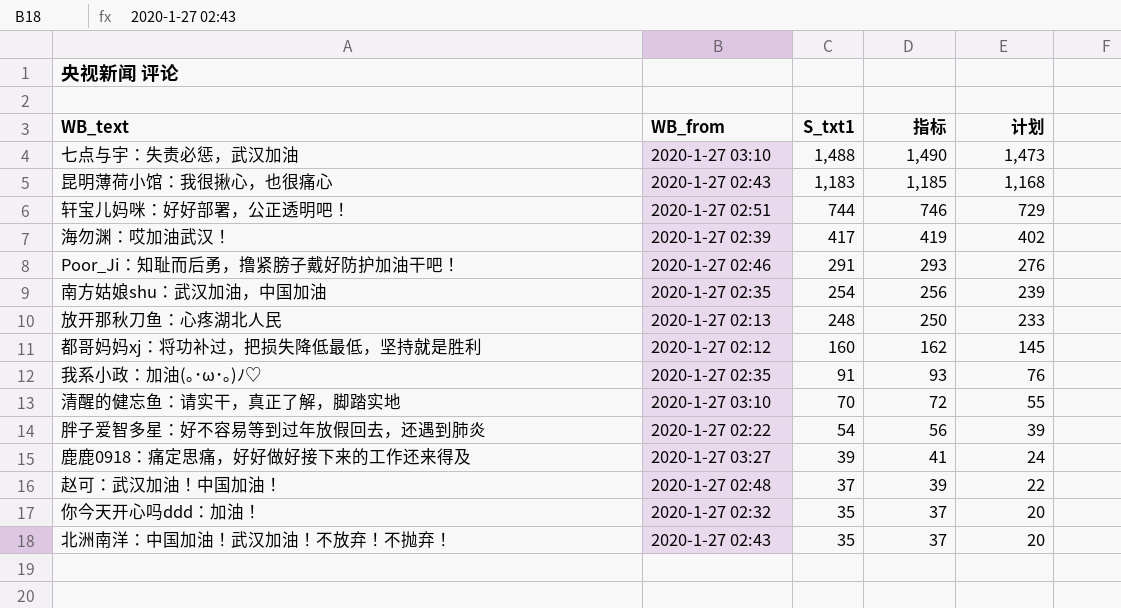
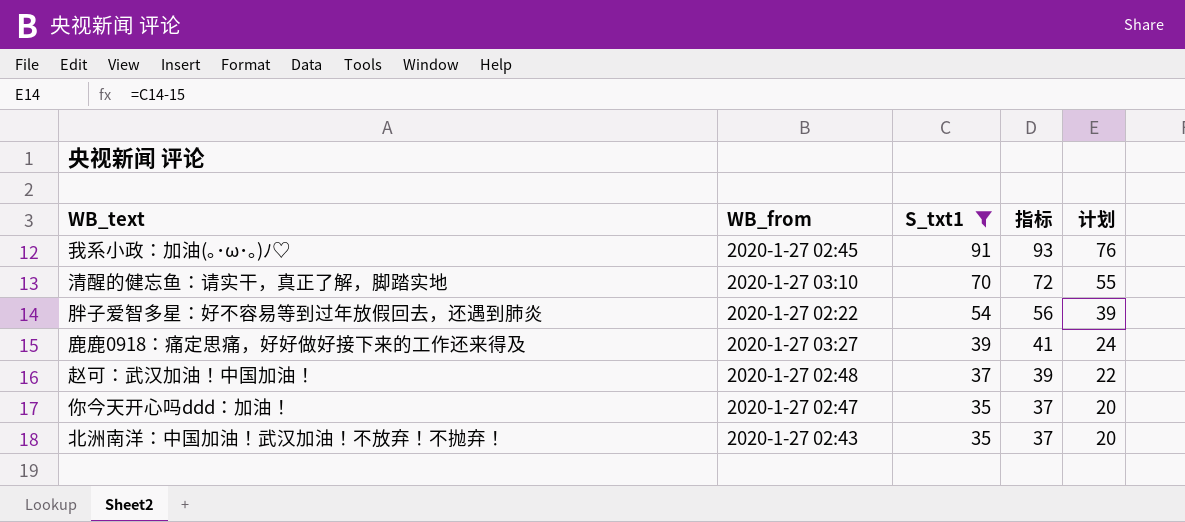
filter: none -> S_txt1 <= 91
我系小政：加油(｡･ω･｡)ﾉ♡ | WB_from: 2020-1-27 02:35 -> 2020-1-27 02:45
你今天开心吗ddd：加油！ | WB_from: 2020-1-27 02:32 -> 2020-1-27 02:47

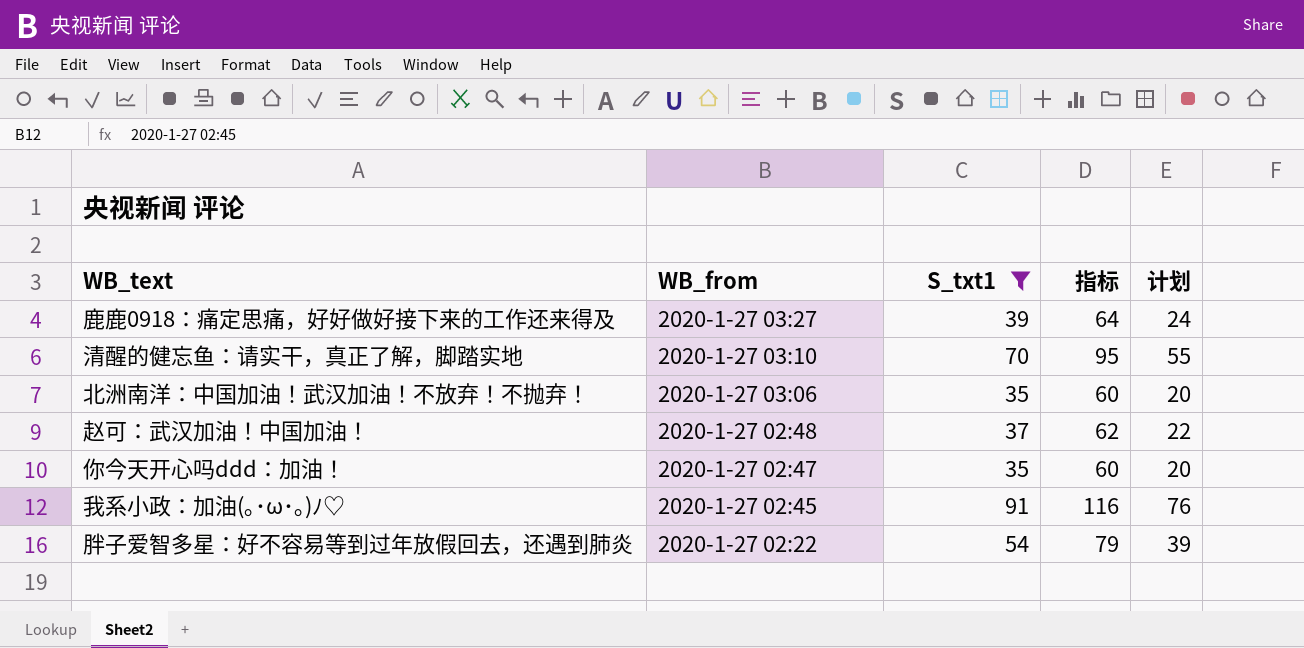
row order: S_txt1 descending -> WB_from descending
column 指标 | formula: [S_txt1] + 2 -> [S_txt1] + 25
北洲南洋：中国加油！武汉加油！不放弃！不抛弃！ | WB_from: 2020-1-27 02:43 -> 2020-1-27 03:06

